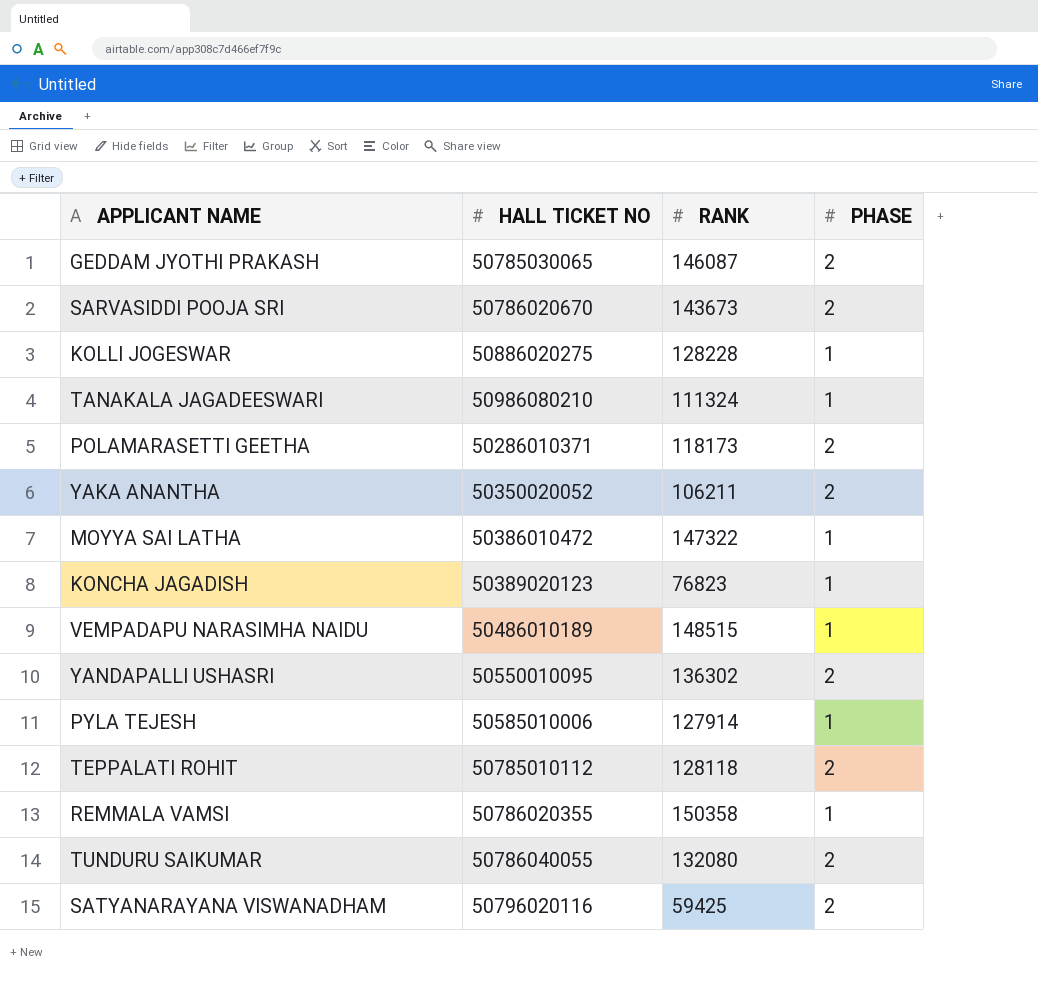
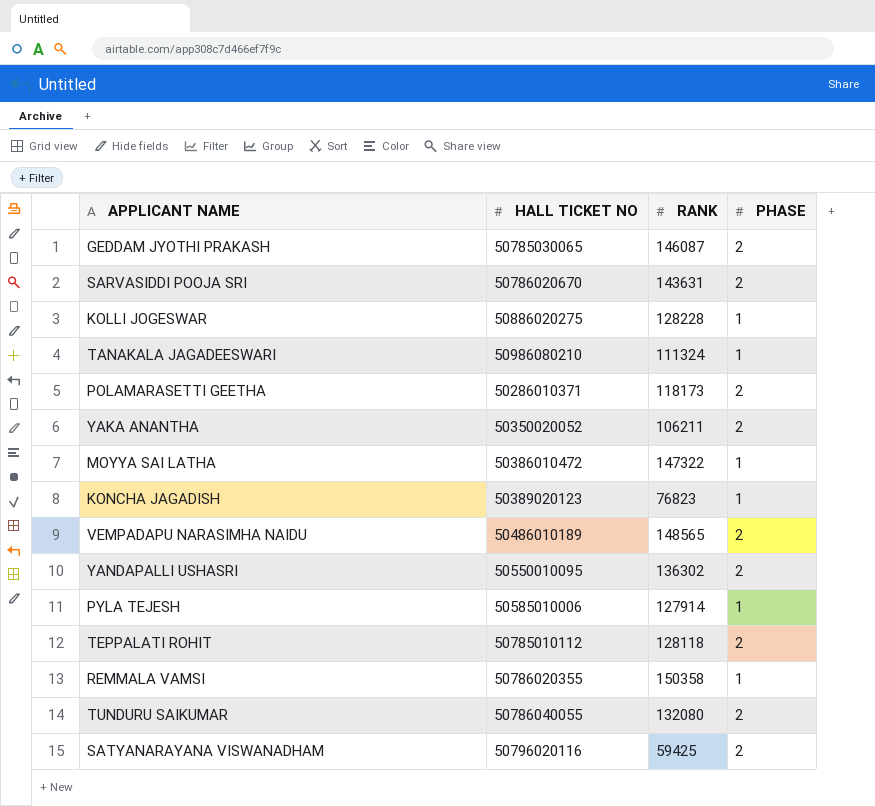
SARVASIDDI POOJA SRI | RANK: 143673 -> 143631
VEMPADAPU NARASIMHA NAIDU | RANK: 148515 -> 148565
VEMPADAPU NARASIMHA NAIDU | PHASE: 1 -> 2

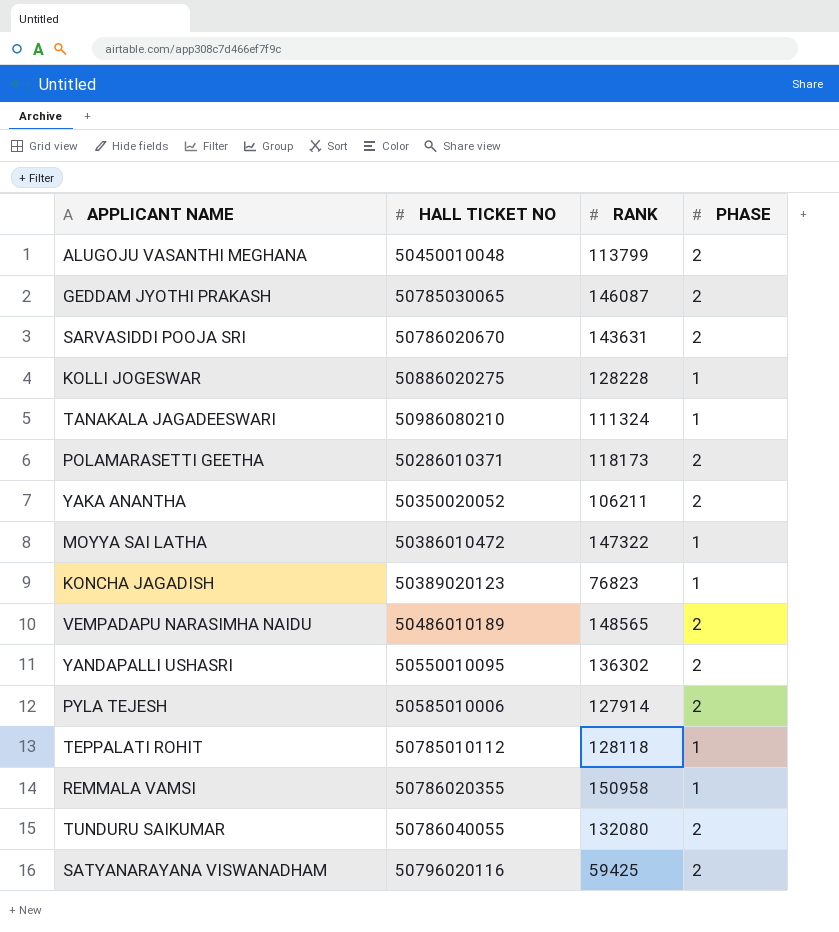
row ALUGOJU VASANTHI MEGHANA: none -> 50450010048 | 113799 | 2
PYLA TEJESH | PHASE: 1 -> 2
TEPPALATI ROHIT | PHASE: 2 -> 1
REMMALA VAMSI | RANK: 150358 -> 150958

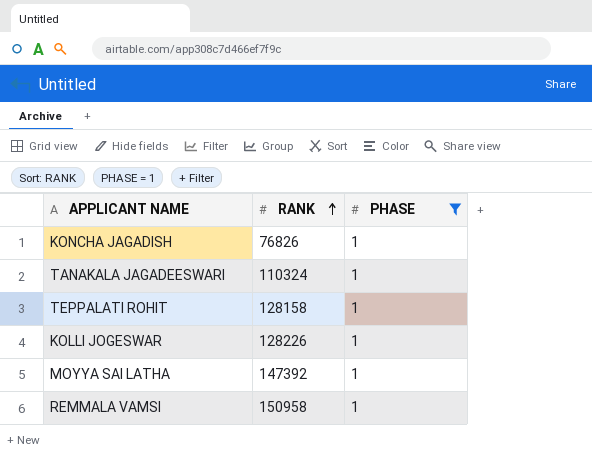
filter: none -> PHASE = 1
row order: none -> RANK ascending
column HALL TICKET NO | position: 2 -> none
KONCHA JAGADISH | RANK: 76823 -> 76826
TANAKALA JAGADEESWARI | RANK: 111324 -> 110324
TEPPALATI ROHIT | RANK: 128118 -> 128158
KOLLI JOGESWAR | RANK: 128228 -> 128226
MOYYA SAI LATHA | RANK: 147322 -> 147392

